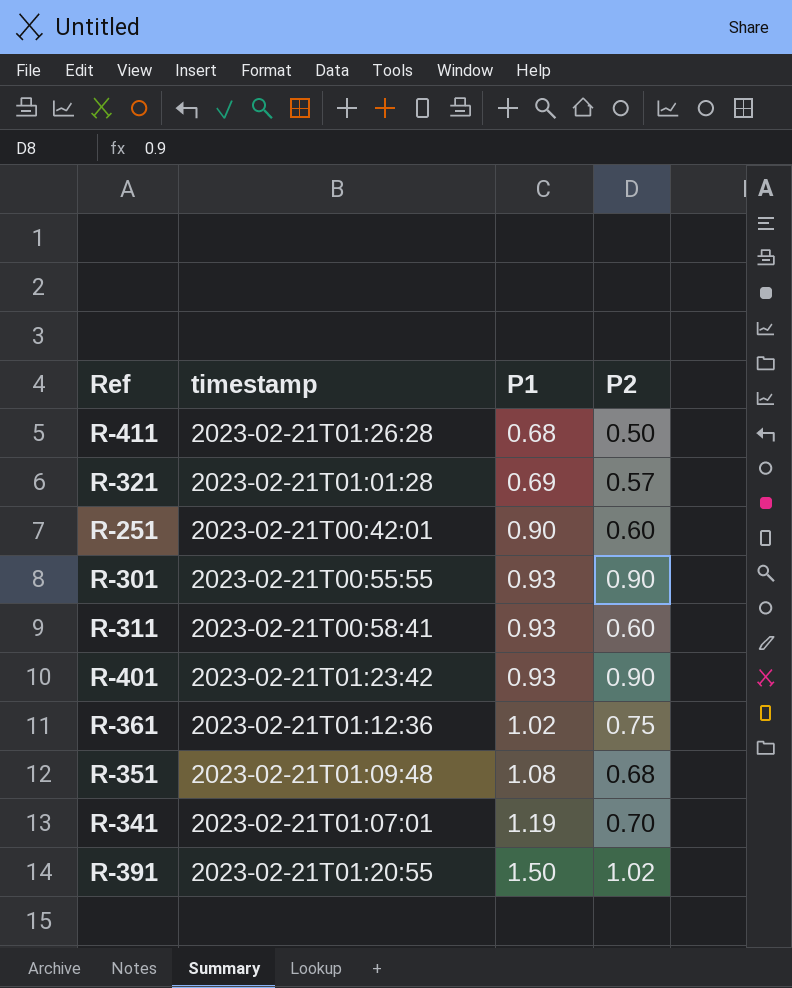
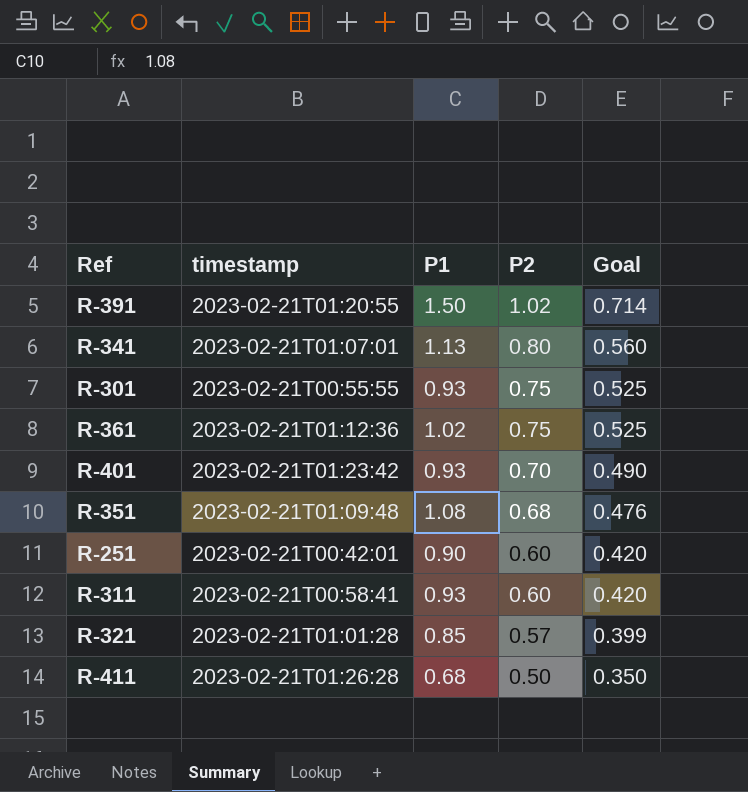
row order: P1 ascending -> P2 descending
column Goal | formula: none -> [P2] * 0.7
R-341 | P1: 1.19 -> 1.13
R-341 | P2: 0.70 -> 0.80
R-301 | P2: 0.90 -> 0.75
R-401 | P2: 0.90 -> 0.70
R-321 | P1: 0.69 -> 0.85

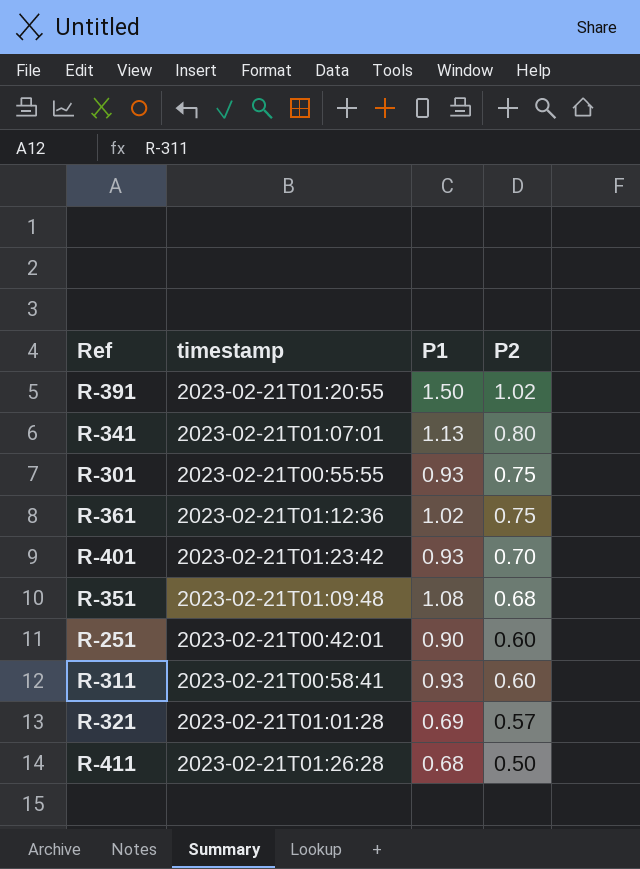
column Goal | formula: [P2] * 0.7 -> none
R-321 | P1: 0.85 -> 0.69

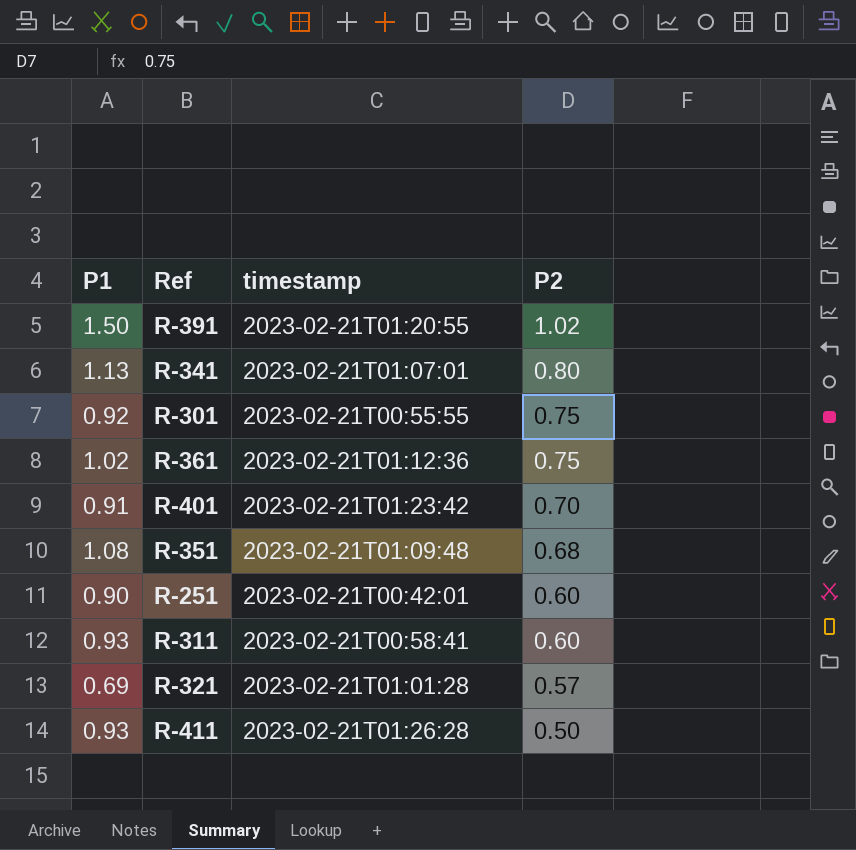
column P1 | position: 3 -> 1
R-301 | P1: 0.93 -> 0.92
R-401 | P1: 0.93 -> 0.91
R-411 | P1: 0.68 -> 0.93

